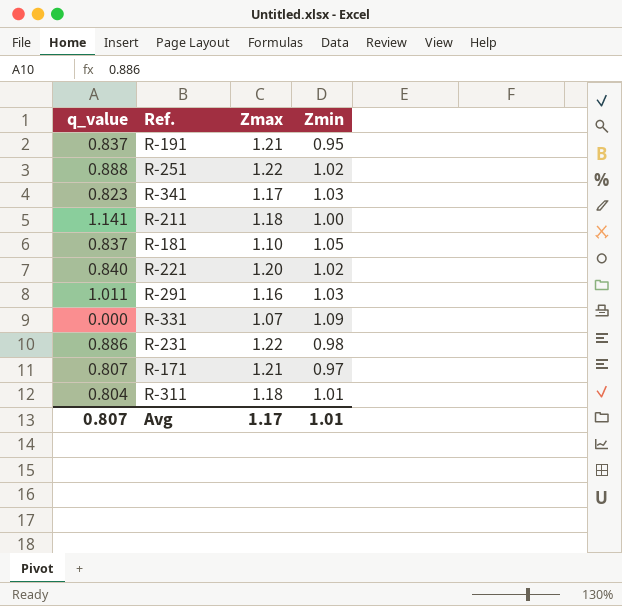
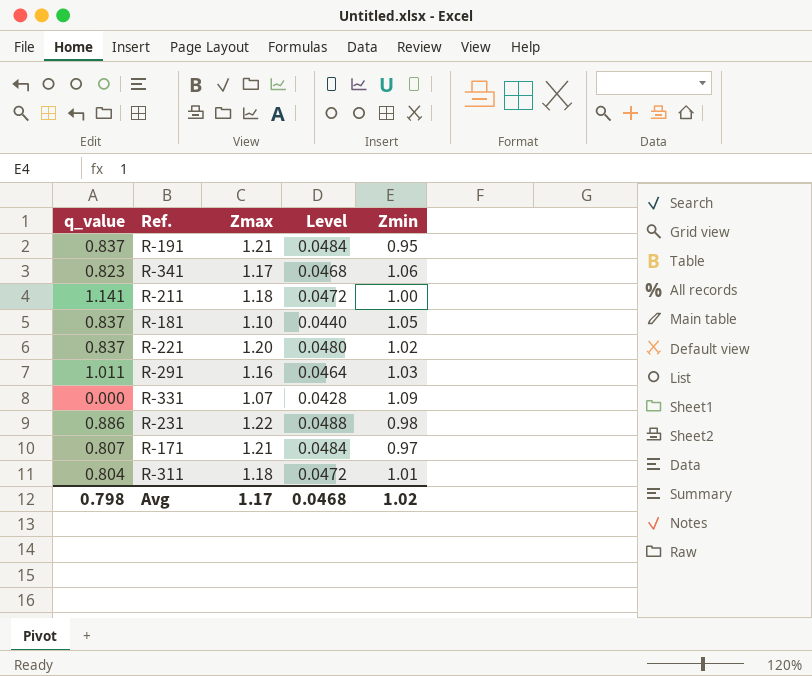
column Level | formula: none -> [Zmax] * 0.04
row R-251: 0.888 | 1.22 | 1.02 -> none
R-341 | Zmin: 1.03 -> 1.06
R-221 | q_value: 0.840 -> 0.837
Avg | q_value: 0.807 -> 0.798
Avg | Zmin: 1.01 -> 1.02

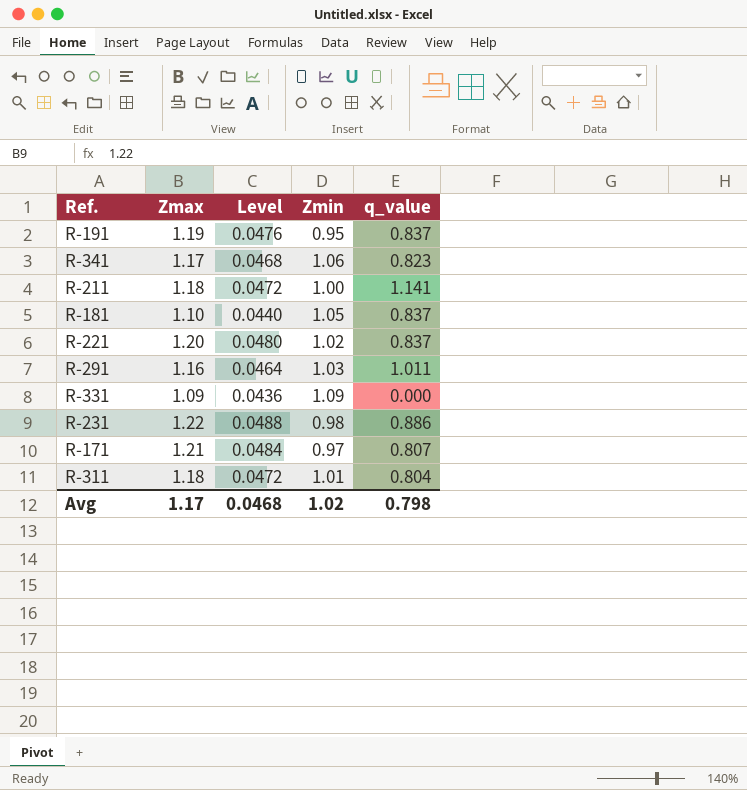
column q_value | position: 1 -> 5
R-191 | Zmax: 1.21 -> 1.19
R-191 | Level: 0.0484 -> 0.0476
R-331 | Zmax: 1.07 -> 1.09
R-331 | Level: 0.0428 -> 0.0436

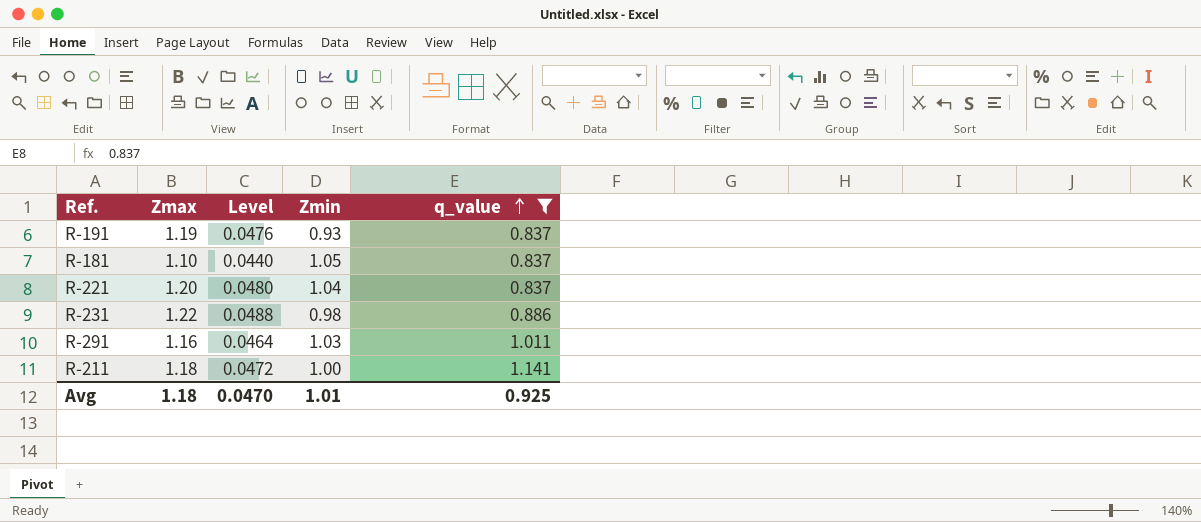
filter: none -> q_value >= 0.837
row order: none -> q_value ascending
R-191 | Zmin: 0.95 -> 0.93
R-221 | Zmin: 1.02 -> 1.04
Avg | Zmax: 1.17 -> 1.18
Avg | Level: 0.0468 -> 0.0470
Avg | Zmin: 1.02 -> 1.01
Avg | q_value: 0.798 -> 0.925

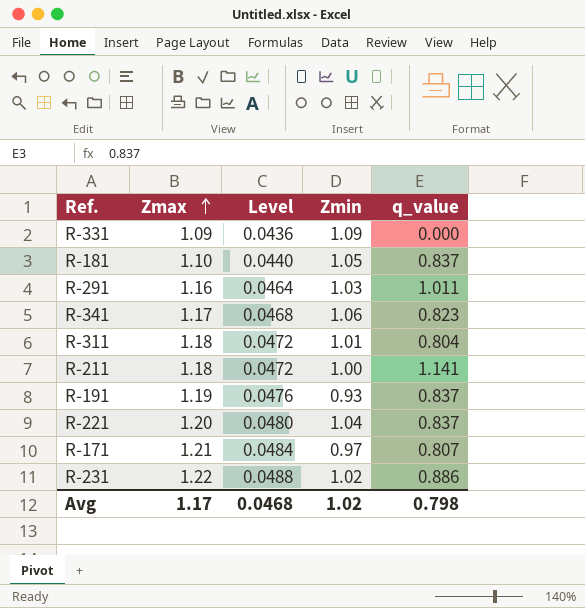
filter: q_value >= 0.837 -> none
row order: q_value ascending -> Zmax ascending
R-231 | Zmin: 0.98 -> 1.02
Avg | Zmax: 1.18 -> 1.17
Avg | Level: 0.0470 -> 0.0468
Avg | Zmin: 1.01 -> 1.02
Avg | q_value: 0.925 -> 0.798

